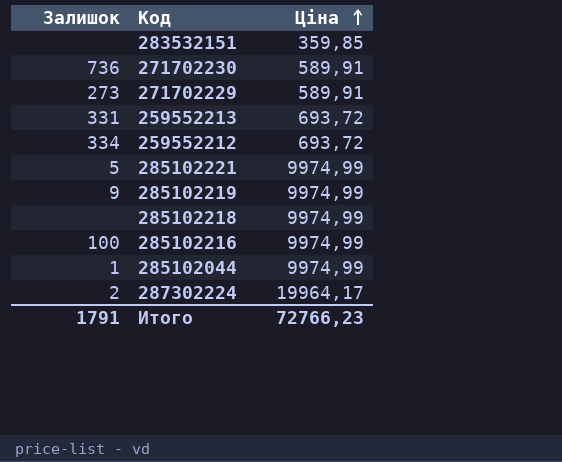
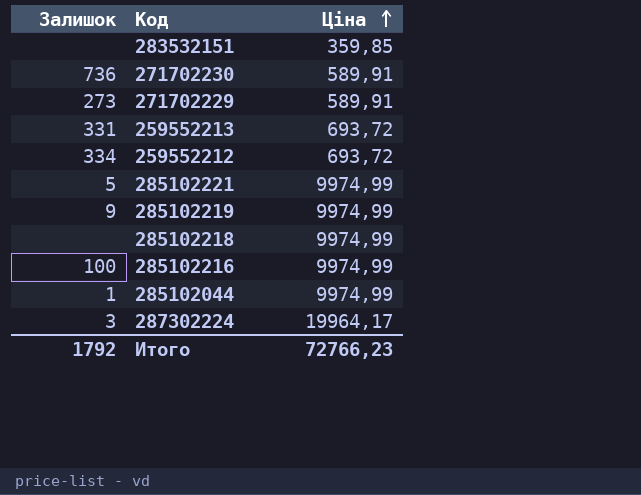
287302224 | Залишок: 2 -> 3
Итого | Залишок: 1791 -> 1792

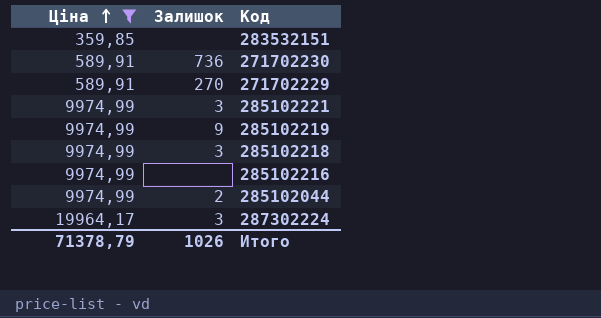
filter: none -> Ціна != 693,72
column Ціна | position: 3 -> 1
271702229 | Залишок: 273 -> 270
285102221 | Залишок: 5 -> 3
285102218 | Залишок: none -> 3
285102216 | Залишок: 100 -> none
285102044 | Залишок: 1 -> 2
Итого | Ціна: 72766,23 -> 71378,79
Итого | Залишок: 1792 -> 1026

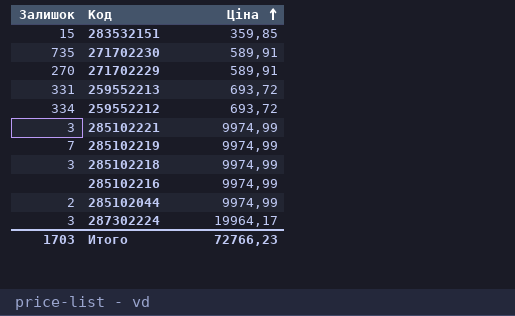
filter: Ціна != 693,72 -> none
column Ціна | position: 1 -> 3
283532151 | Залишок: none -> 15
271702230 | Залишок: 736 -> 735
285102219 | Залишок: 9 -> 7
Итого | Залишок: 1026 -> 1703
Итого | Ціна: 71378,79 -> 72766,23

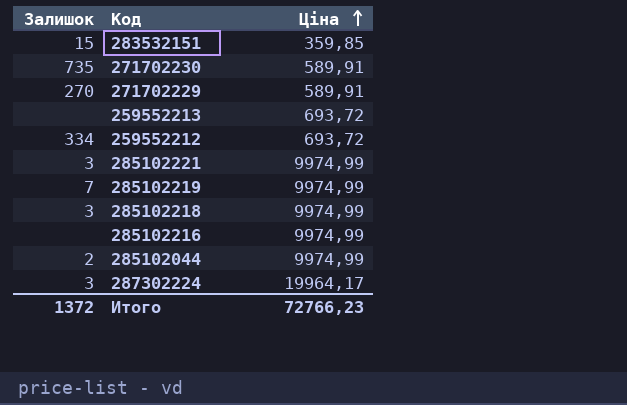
259552213 | Залишок: 331 -> none
Итого | Залишок: 1703 -> 1372

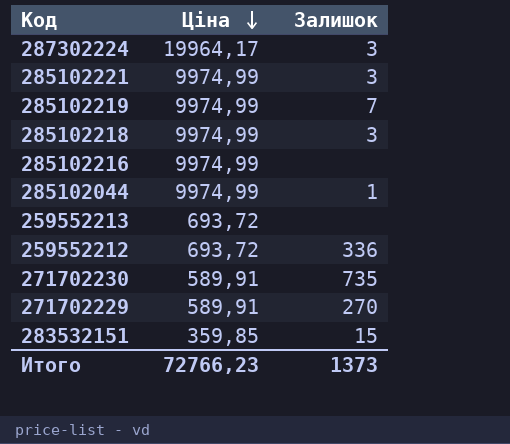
row order: Ціна ascending -> Ціна descending
column Залишок | position: 1 -> 3
285102044 | Залишок: 2 -> 1
259552212 | Залишок: 334 -> 336
Итого | Залишок: 1372 -> 1373

